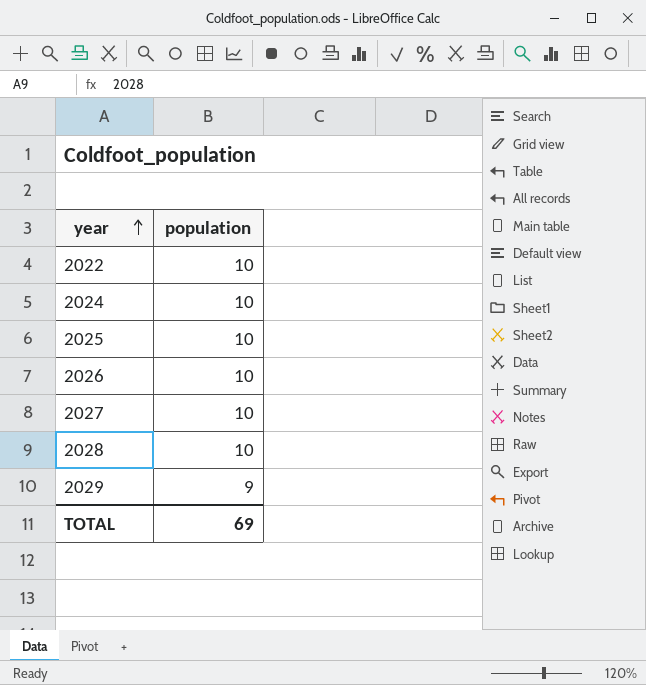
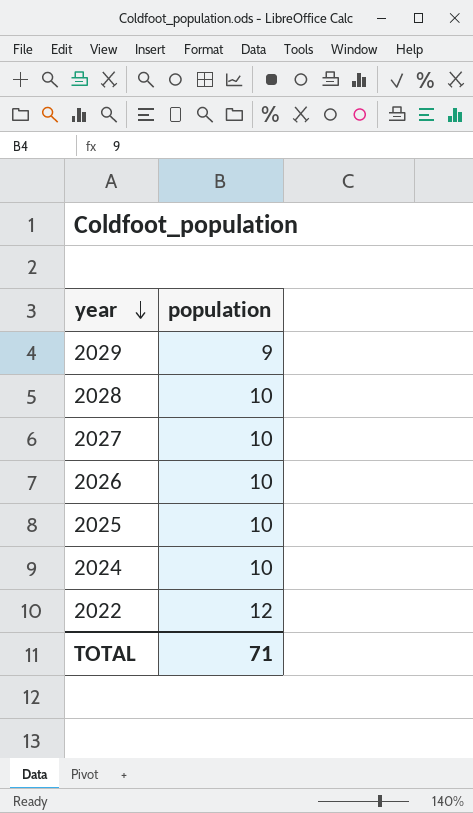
row order: year ascending -> year descending
2022 | population: 10 -> 12
TOTAL | population: 69 -> 71

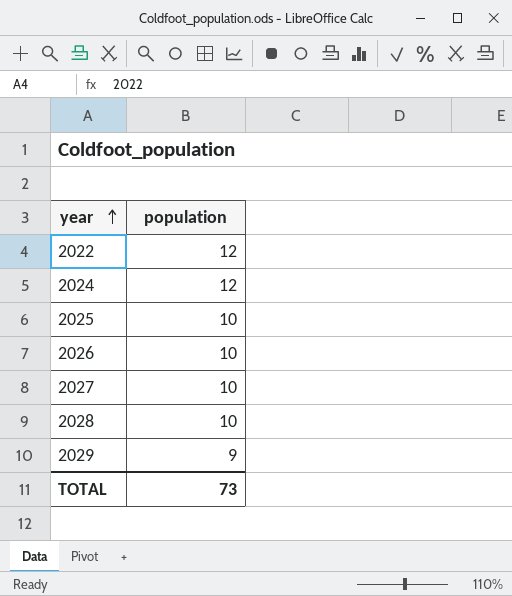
row order: year descending -> year ascending
2024 | population: 10 -> 12
TOTAL | population: 71 -> 73

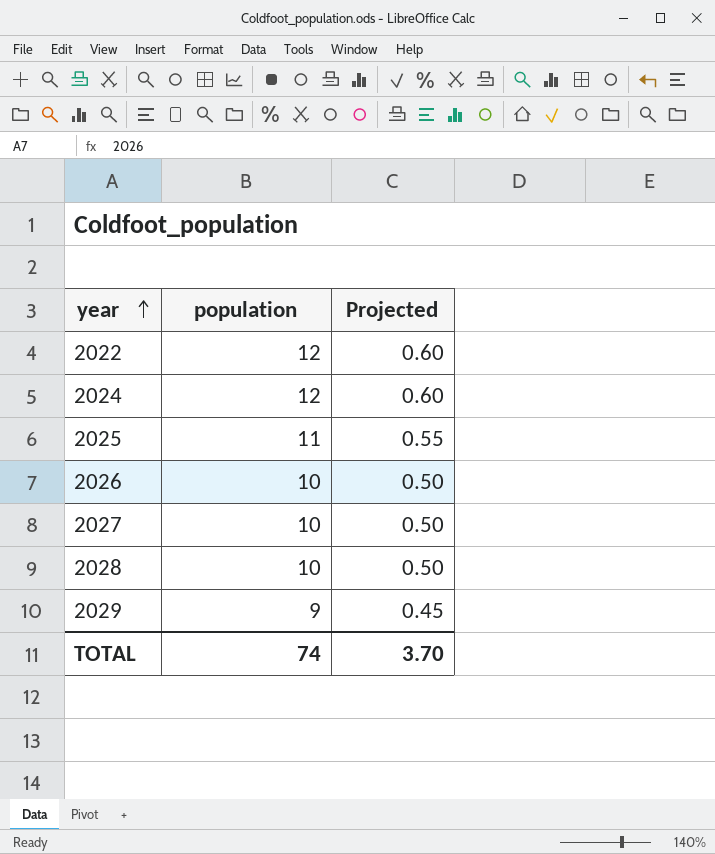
column Projected | formula: none -> [population] * 0.05
2025 | population: 10 -> 11
TOTAL | population: 73 -> 74

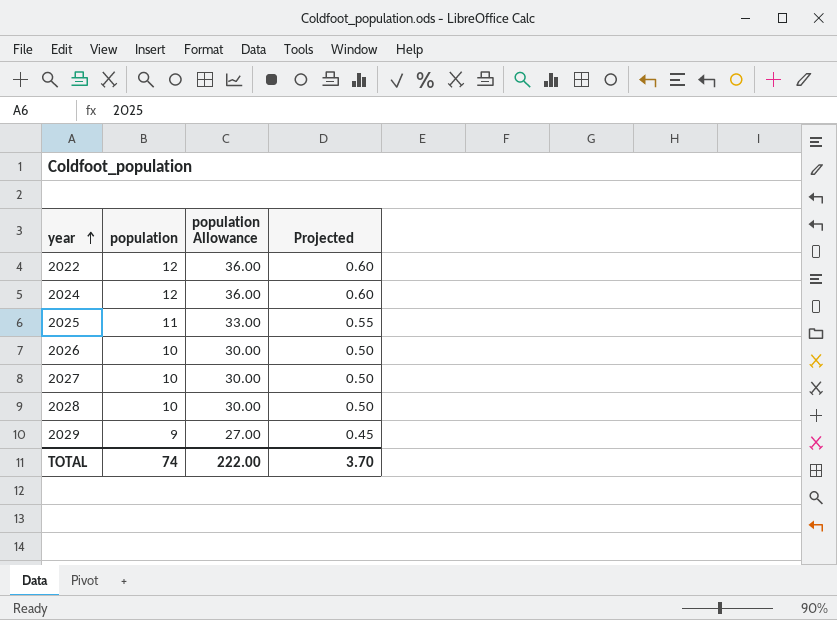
column population Allowance | formula: none -> [population] * 3

